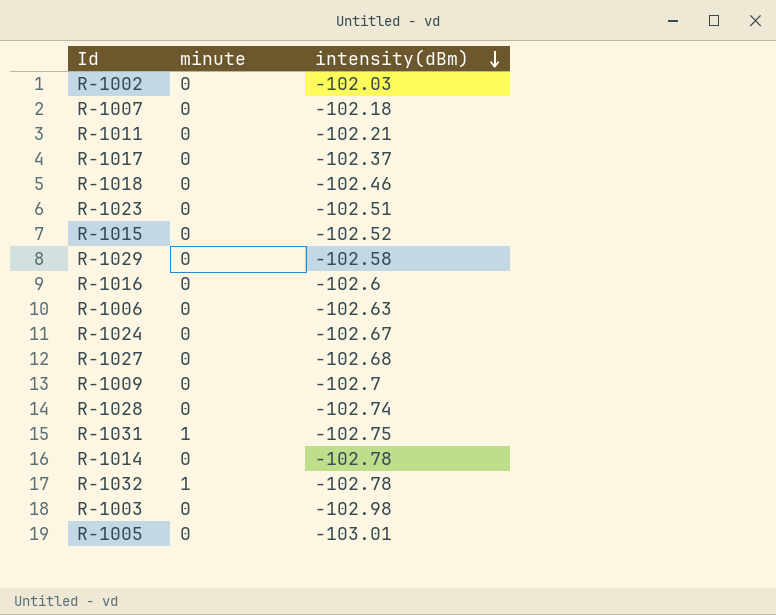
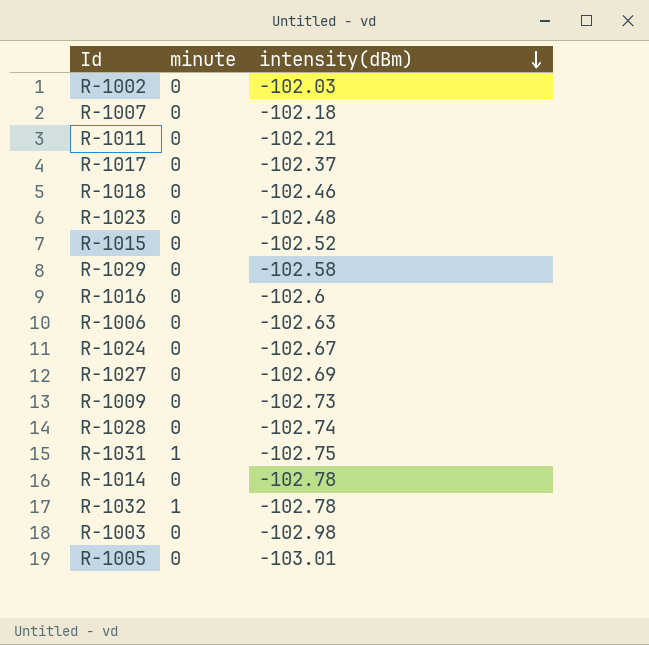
R-1023 | intensity(dBm): -102.51 -> -102.48
R-1027 | intensity(dBm): -102.68 -> -102.69
R-1009 | intensity(dBm): -102.7 -> -102.73

